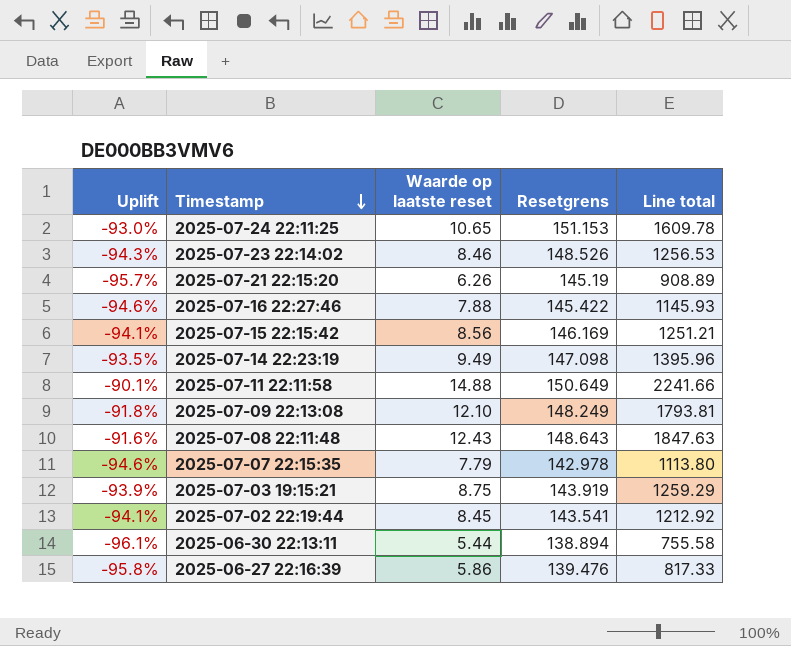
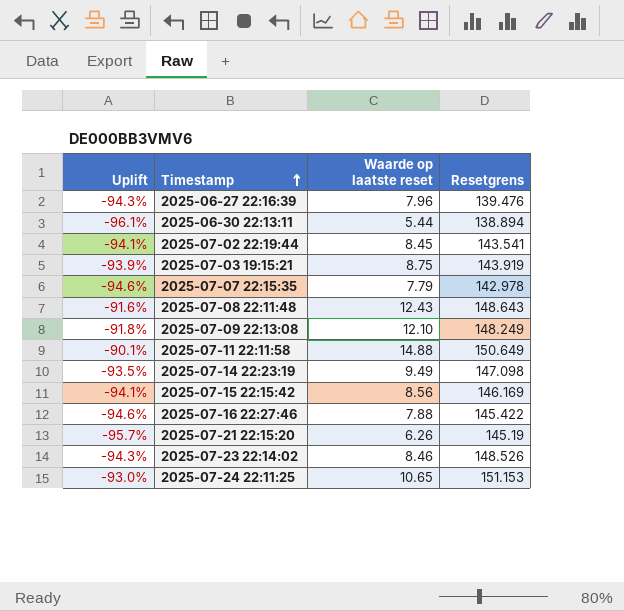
row order: Timestamp descending -> Timestamp ascending
column Line total | formula: [Waarde op laatste reset] * [Resetgrens] -> none
2025-06-27 22:16:39 | Uplift: -95.8% -> -94.3%
2025-06-27 22:16:39 | Waarde op laatste reset: 5.86 -> 7.96

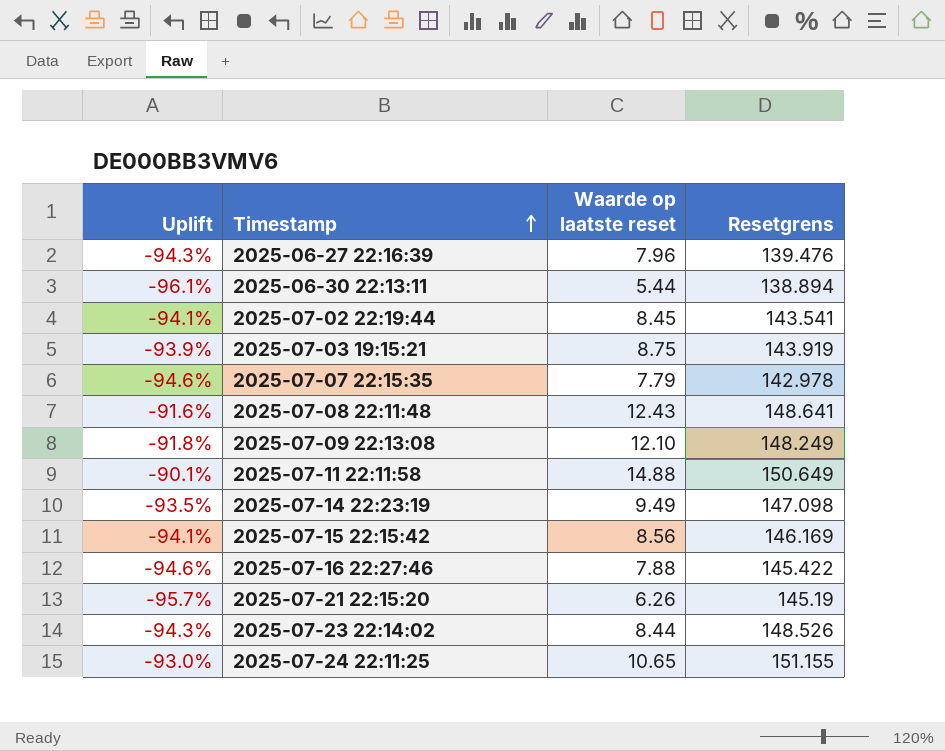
2025-07-08 22:11:48 | Resetgrens: 148.643 -> 148.641
2025-07-23 22:14:02 | Waarde op laatste reset: 8.46 -> 8.44
2025-07-24 22:11:25 | Resetgrens: 151.153 -> 151.155

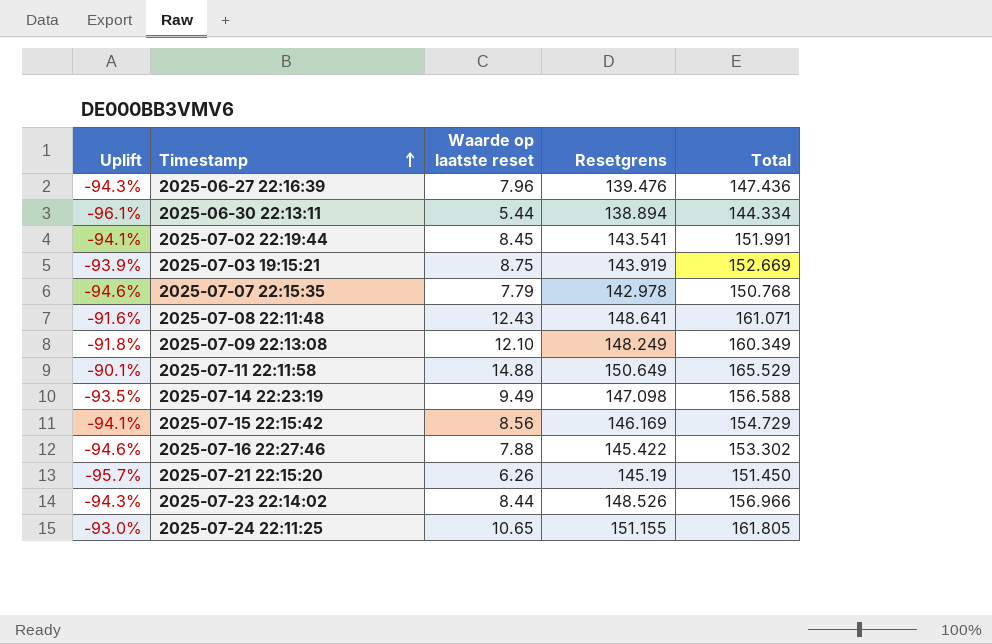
column Total | formula: none -> [Waarde op laatste reset] + [Resetgrens]

